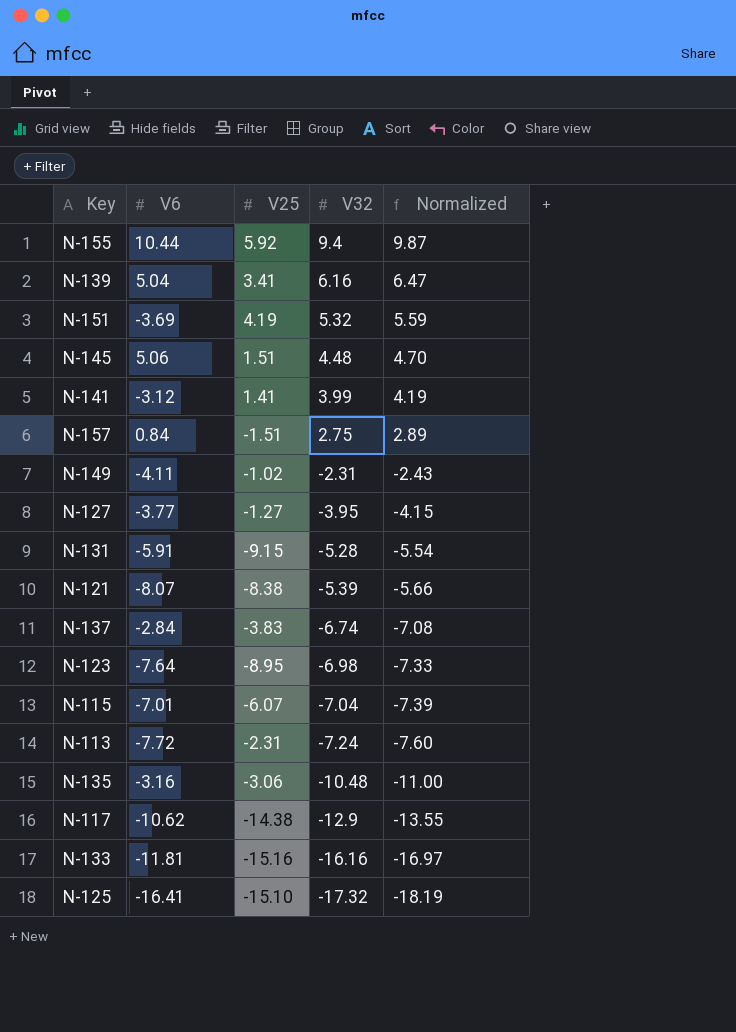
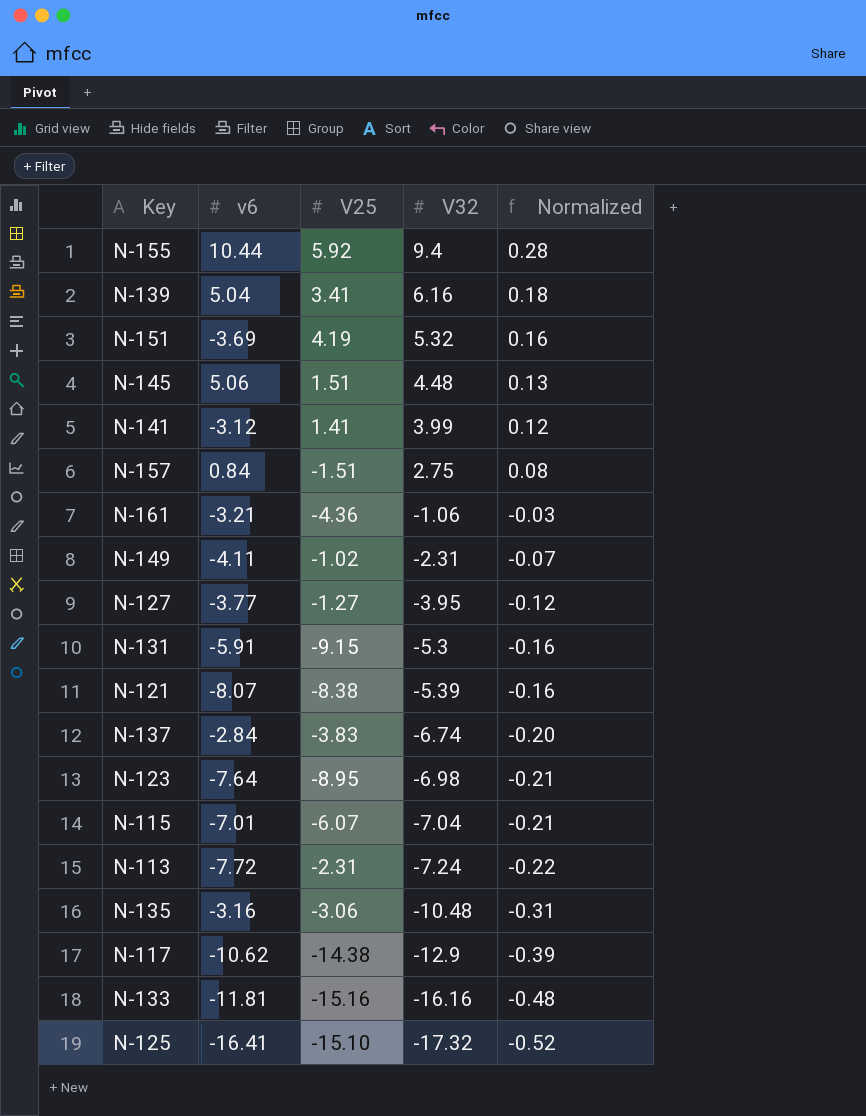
column name: V6 -> v6
column Normalized | formula: [V32] * 1.05 -> [V32] * 0.03
row N-161: none -> -3.21 | -4.36 | -1.06 | -0.03
N-131 | V32: -5.28 -> -5.3

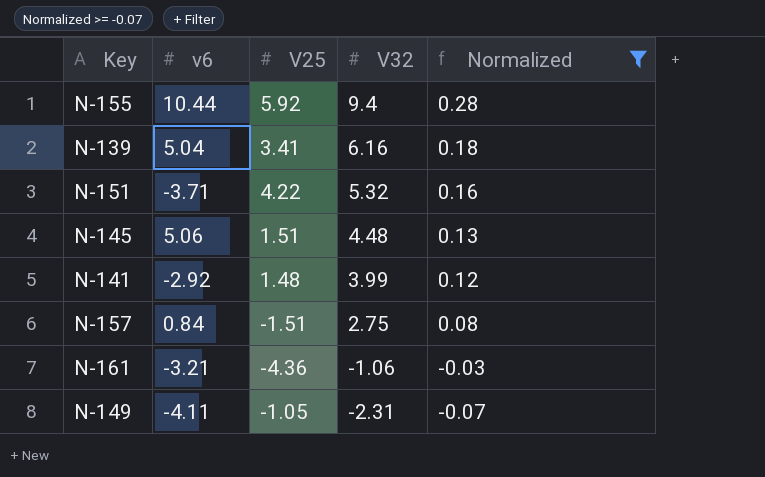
filter: none -> Normalized >= -0.07
N-151 | v6: -3.69 -> -3.71
N-151 | V25: 4.19 -> 4.22
N-141 | v6: -3.12 -> -2.92
N-141 | V25: 1.41 -> 1.48
N-149 | V25: -1.02 -> -1.05

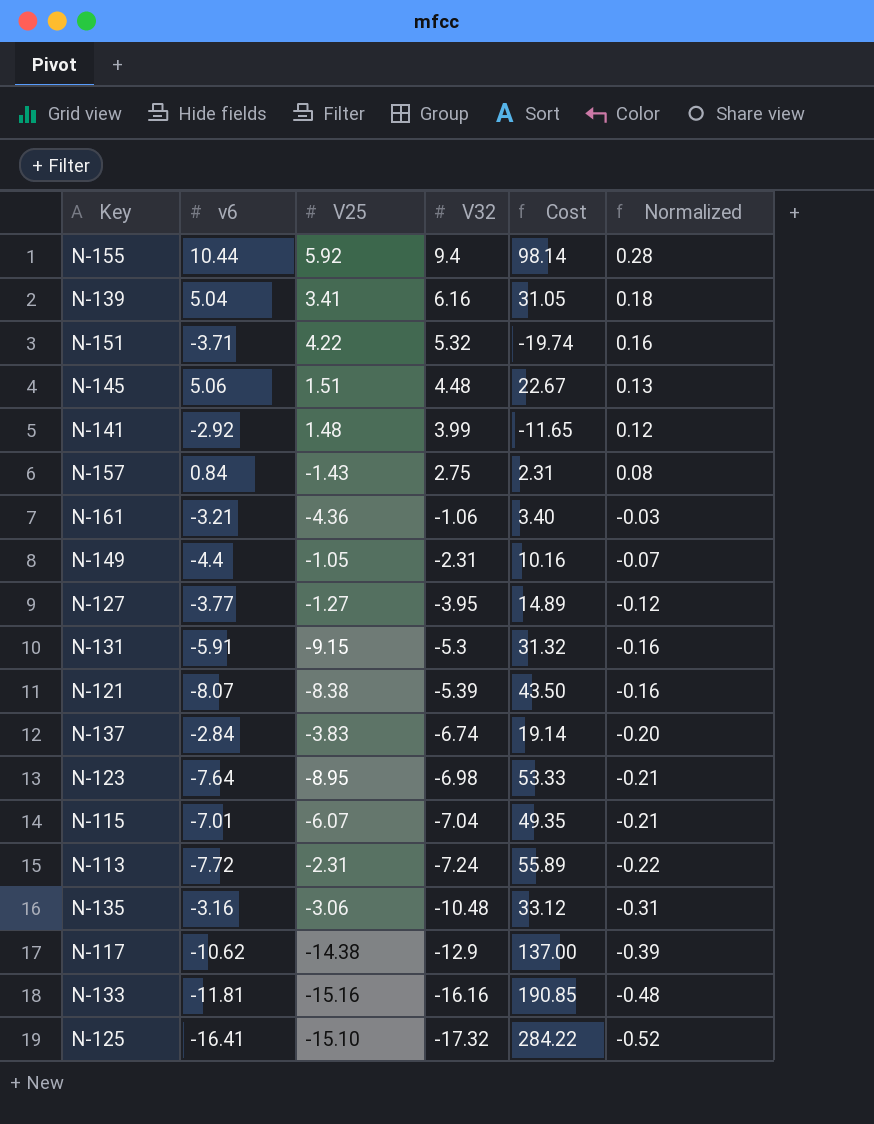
filter: Normalized >= -0.07 -> none
column Cost | formula: none -> [v6] * [V32]
N-157 | V25: -1.51 -> -1.43
N-149 | v6: -4.11 -> -4.4

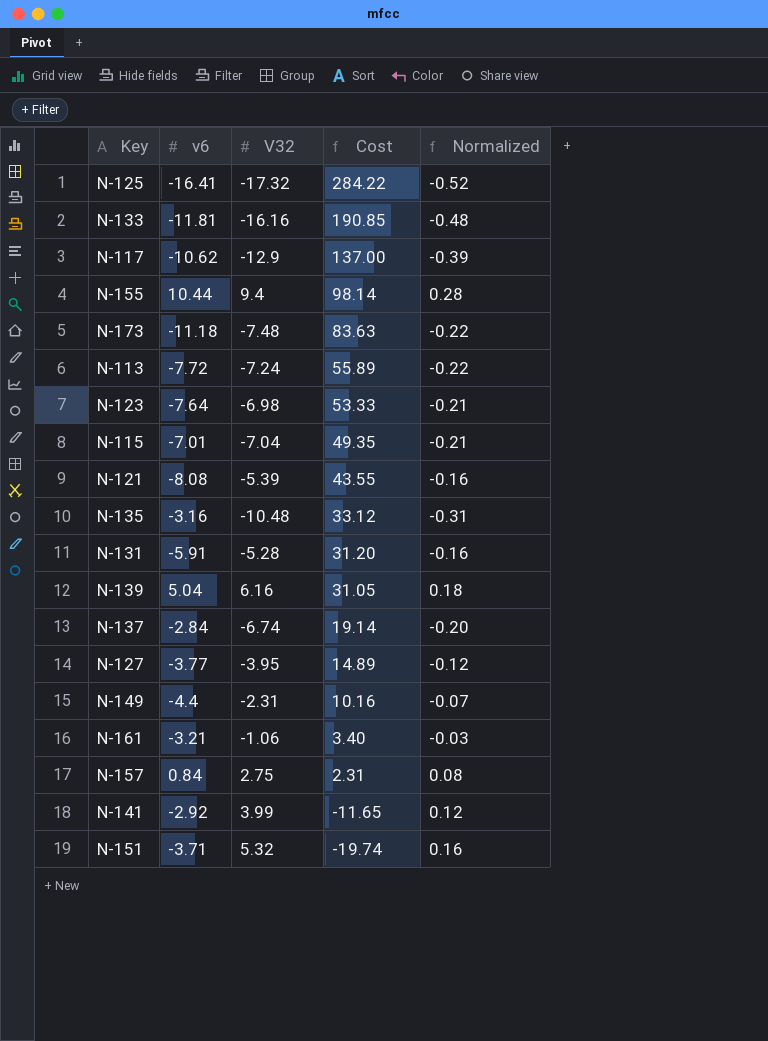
row order: V32 descending -> Cost descending
column V25 | position: 3 -> none
row N-145: 5.06 | 1.51 | 4.48 | 22.67 | 0.13 -> none
row N-173: none -> -11.18 | -7.48 | 83.63 | -0.22
N-121 | v6: -8.07 -> -8.08
N-121 | Cost: 43.50 -> 43.55
N-131 | V32: -5.3 -> -5.28
N-131 | Cost: 31.32 -> 31.20

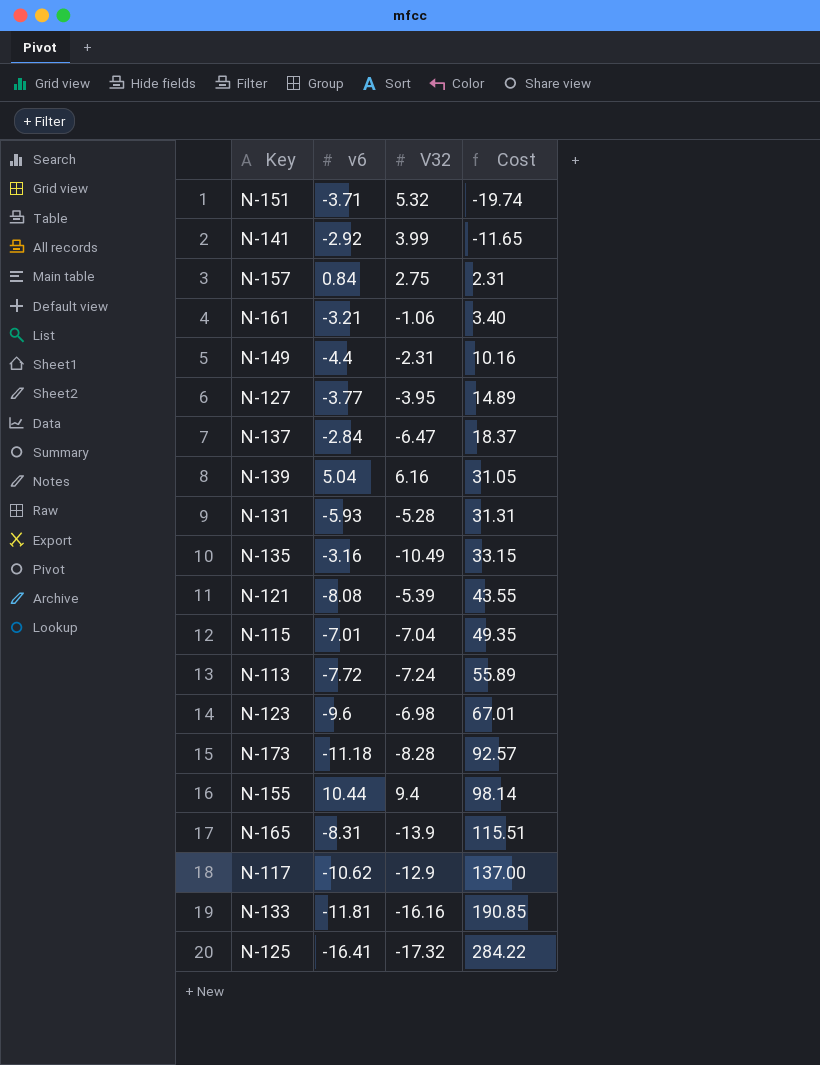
row order: Cost descending -> Cost ascending
column Normalized | formula: [V32] * 0.03 -> none
N-137 | V32: -6.74 -> -6.47
N-137 | Cost: 19.14 -> 18.37
N-131 | v6: -5.91 -> -5.93
N-131 | Cost: 31.20 -> 31.31
N-135 | V32: -10.48 -> -10.49
N-135 | Cost: 33.12 -> 33.15
N-123 | v6: -7.64 -> -9.6
N-123 | Cost: 53.33 -> 67.01
N-173 | V32: -7.48 -> -8.28
N-173 | Cost: 83.63 -> 92.57
row N-165: none -> -8.31 | -13.9 | 115.51

